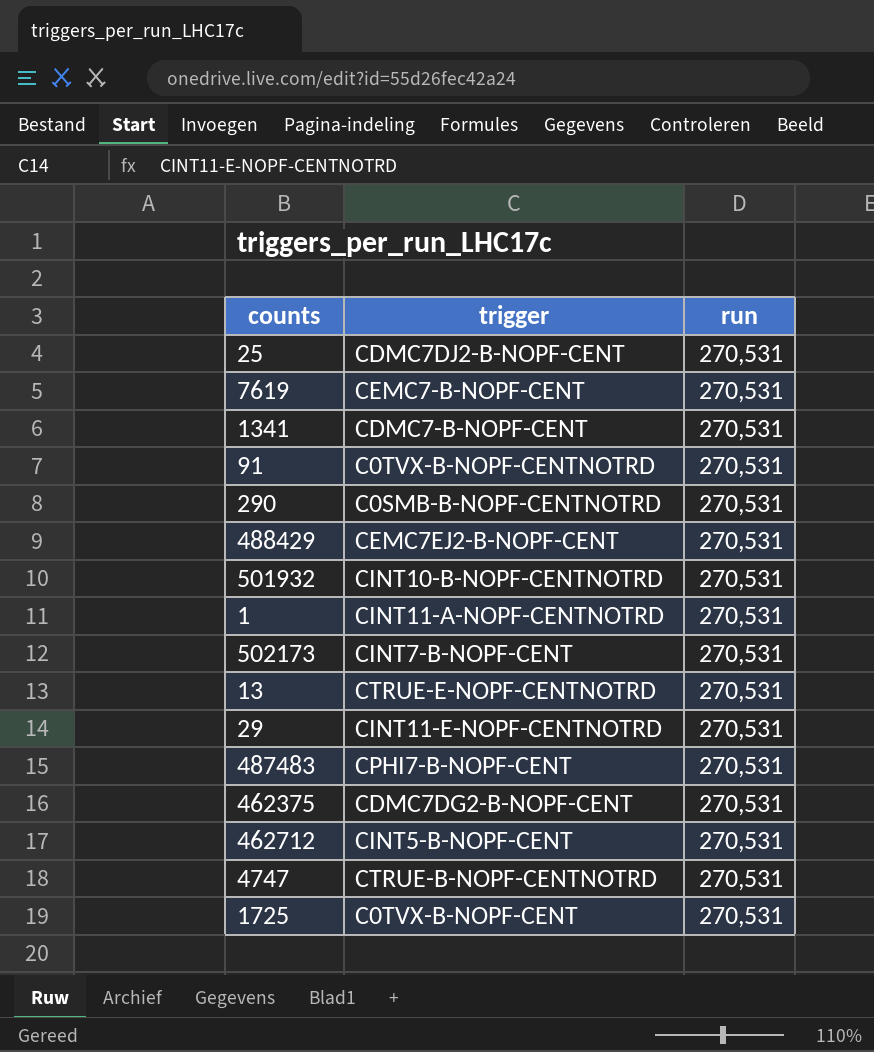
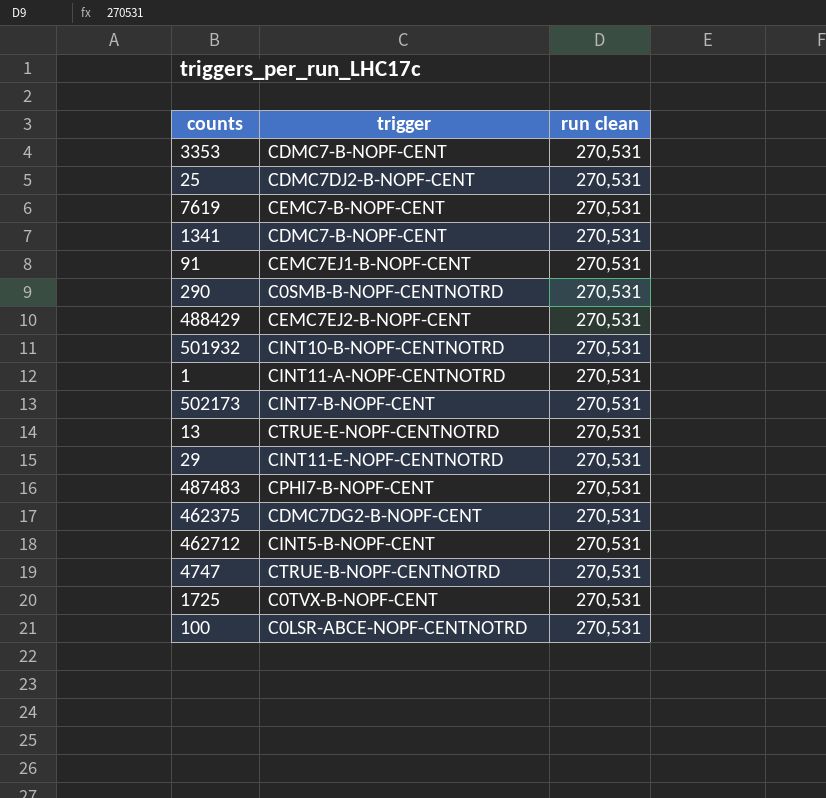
column name: run -> run clean
row 3353: none -> CDMC7-B-NOPF-CENT | 270,531
91 | trigger: C0TVX-B-NOPF-CENTNOTRD -> CEMC7EJ1-B-NOPF-CENT
row 100: none -> C0LSR-ABCE-NOPF-CENTNOTRD | 270,531

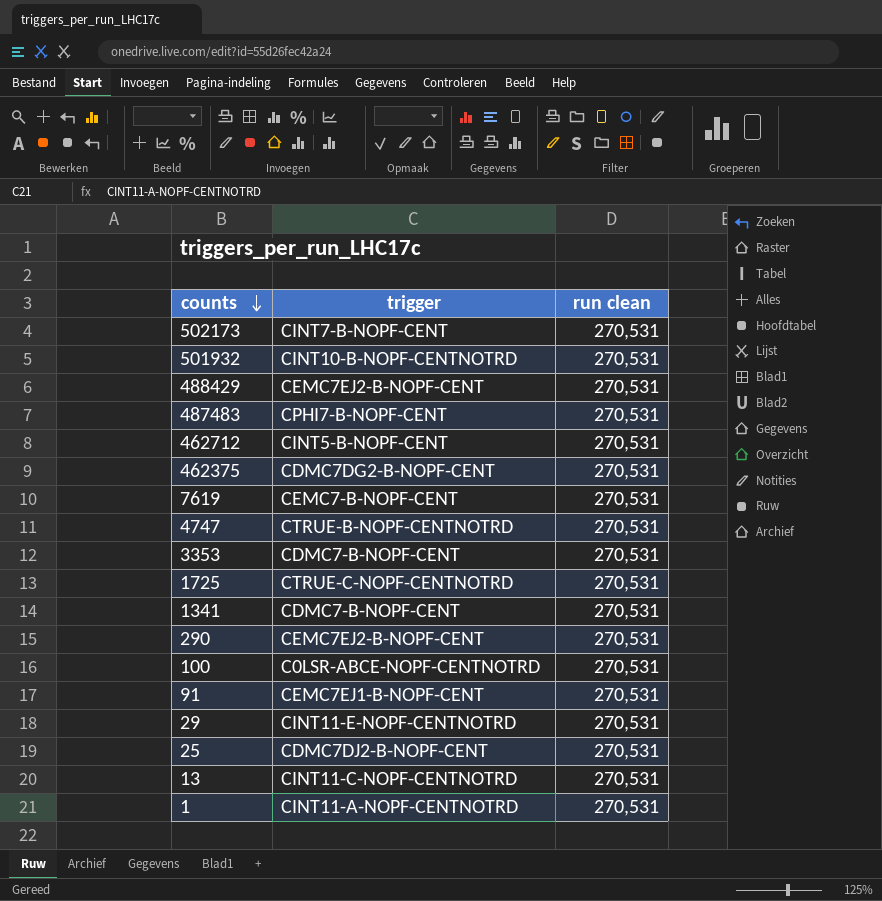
row order: none -> counts descending
1725 | trigger: C0TVX-B-NOPF-CENT -> CTRUE-C-NOPF-CENTNOTRD
290 | trigger: C0SMB-B-NOPF-CENTNOTRD -> CEMC7EJ2-B-NOPF-CENT
13 | trigger: CTRUE-E-NOPF-CENTNOTRD -> CINT11-C-NOPF-CENTNOTRD

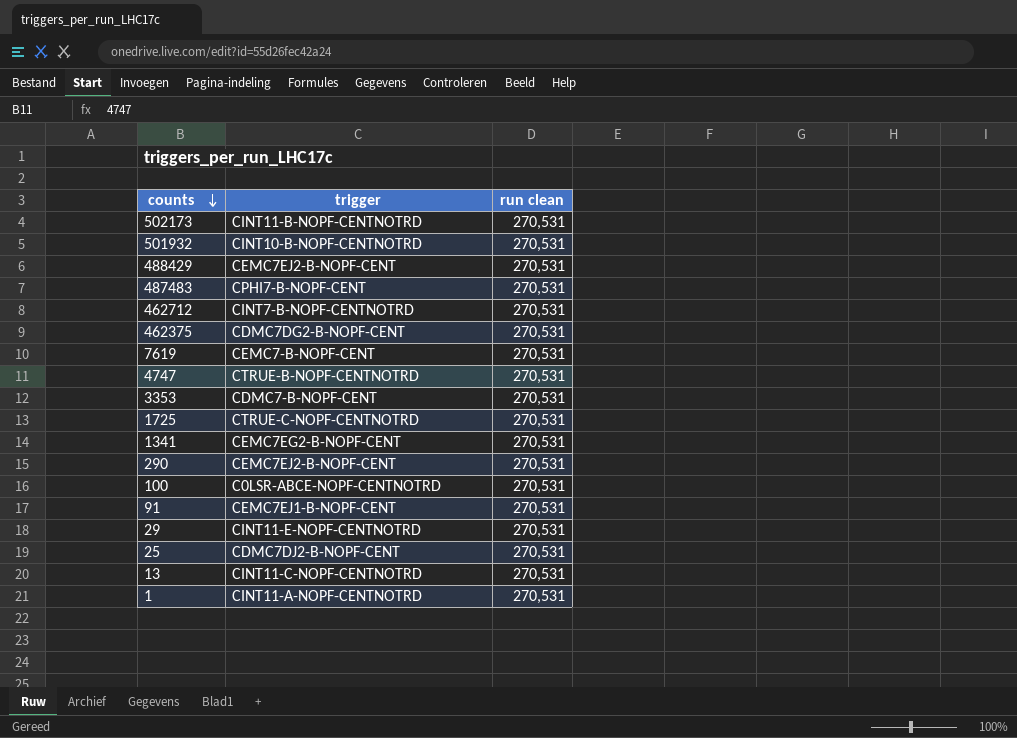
502173 | trigger: CINT7-B-NOPF-CENT -> CINT11-B-NOPF-CENTNOTRD
462712 | trigger: CINT5-B-NOPF-CENT -> CINT7-B-NOPF-CENTNOTRD
1341 | trigger: CDMC7-B-NOPF-CENT -> CEMC7EG2-B-NOPF-CENT

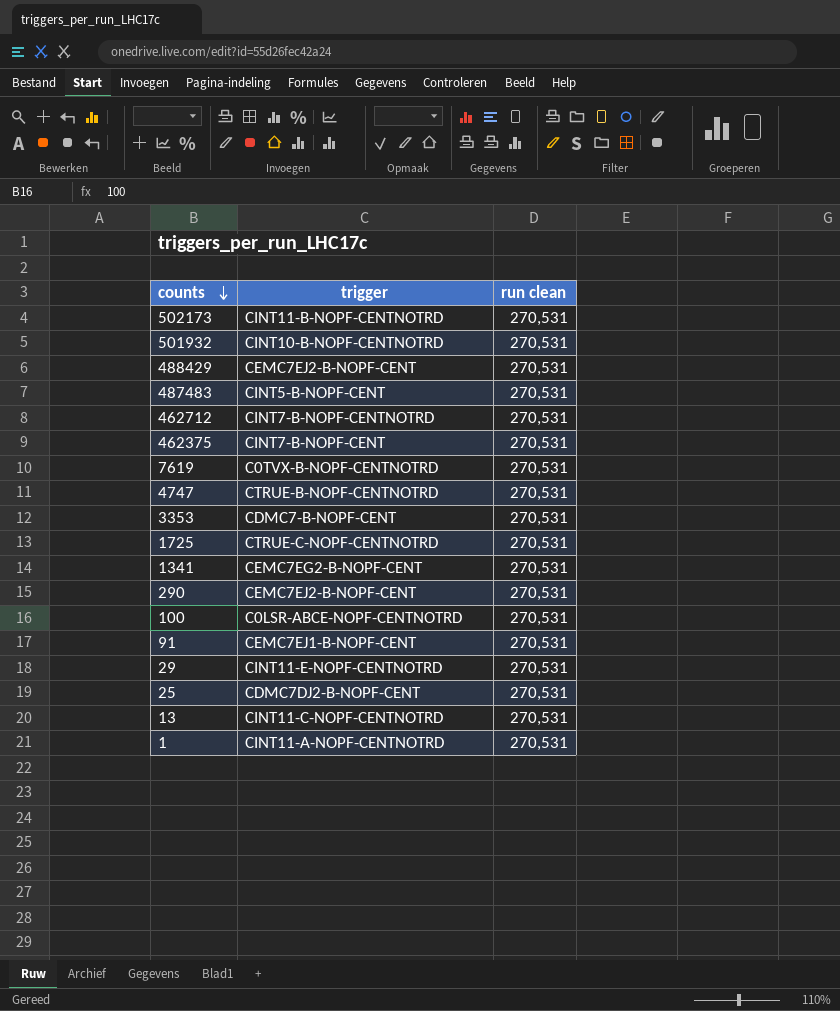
487483 | trigger: CPHI7-B-NOPF-CENT -> CINT5-B-NOPF-CENT
462375 | trigger: CDMC7DG2-B-NOPF-CENT -> CINT7-B-NOPF-CENT
7619 | trigger: CEMC7-B-NOPF-CENT -> C0TVX-B-NOPF-CENTNOTRD

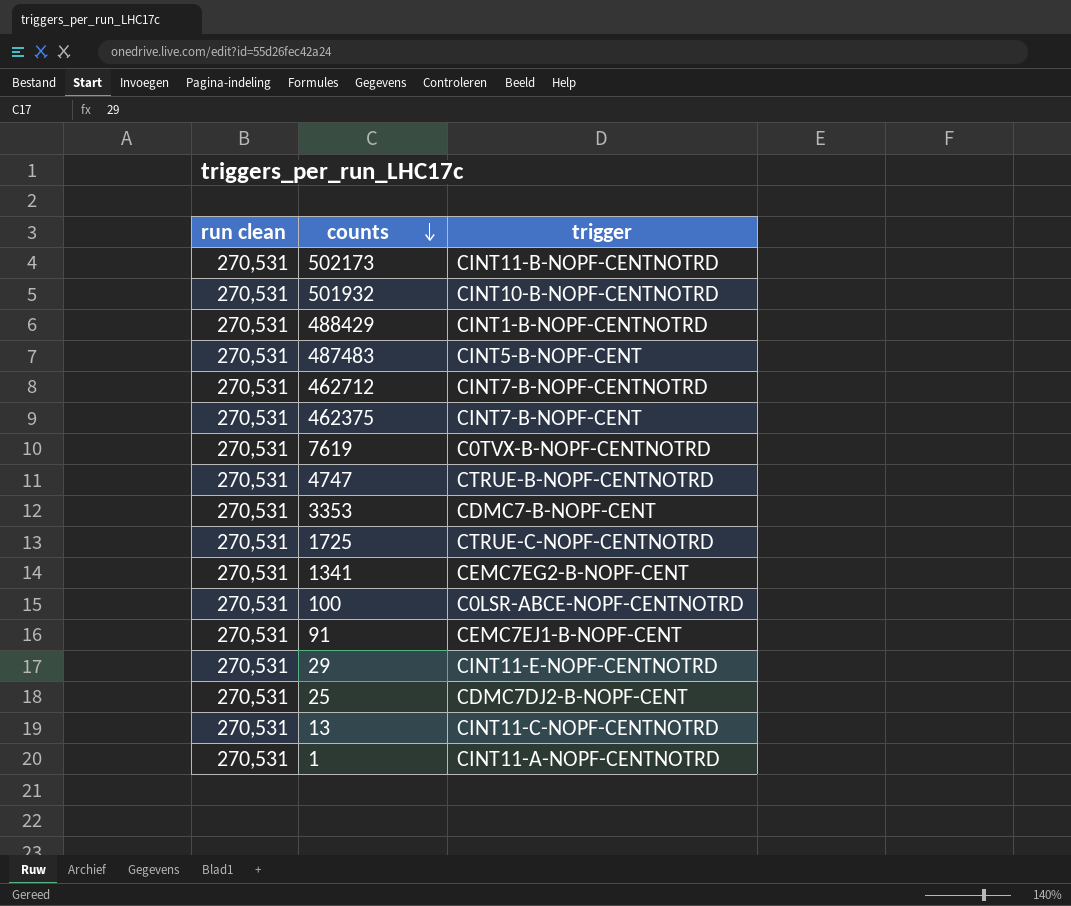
column run clean | position: 3 -> 1
row 290: CEMC7EJ2-B-NOPF-CENT | 270,531 -> none
488429 | trigger: CEMC7EJ2-B-NOPF-CENT -> CINT1-B-NOPF-CENTNOTRD

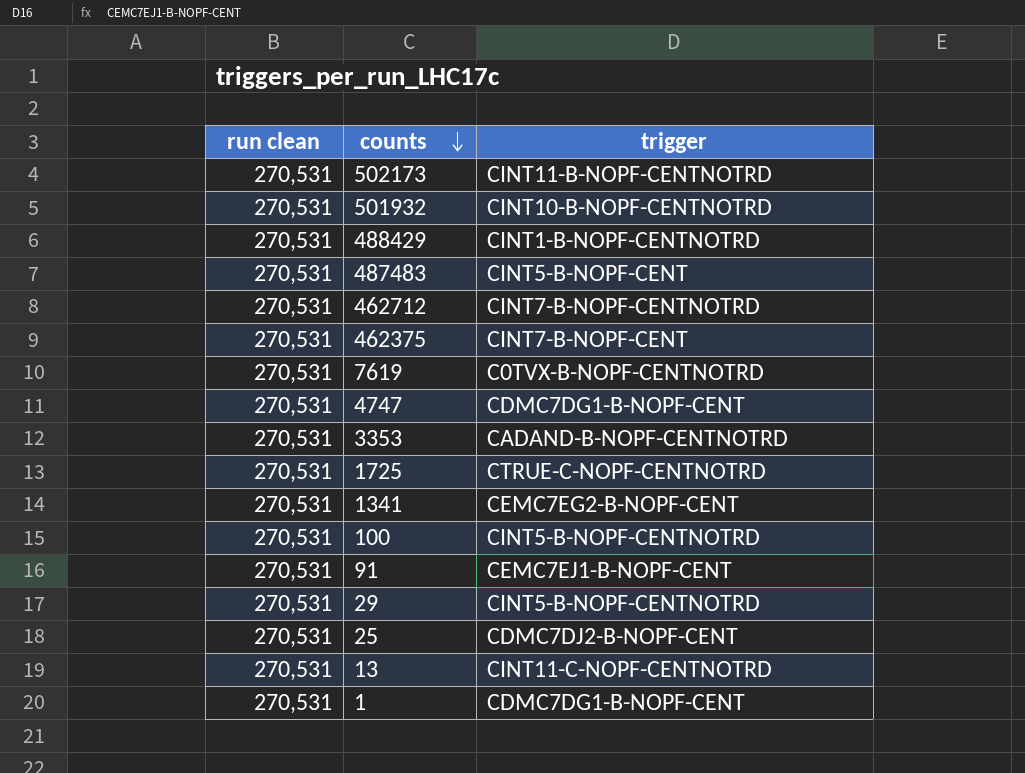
4747 | trigger: CTRUE-B-NOPF-CENTNOTRD -> CDMC7DG1-B-NOPF-CENT
3353 | trigger: CDMC7-B-NOPF-CENT -> CADAND-B-NOPF-CENTNOTRD
100 | trigger: C0LSR-ABCE-NOPF-CENTNOTRD -> CINT5-B-NOPF-CENTNOTRD
29 | trigger: CINT11-E-NOPF-CENTNOTRD -> CINT5-B-NOPF-CENTNOTRD
1 | trigger: CINT11-A-NOPF-CENTNOTRD -> CDMC7DG1-B-NOPF-CENT

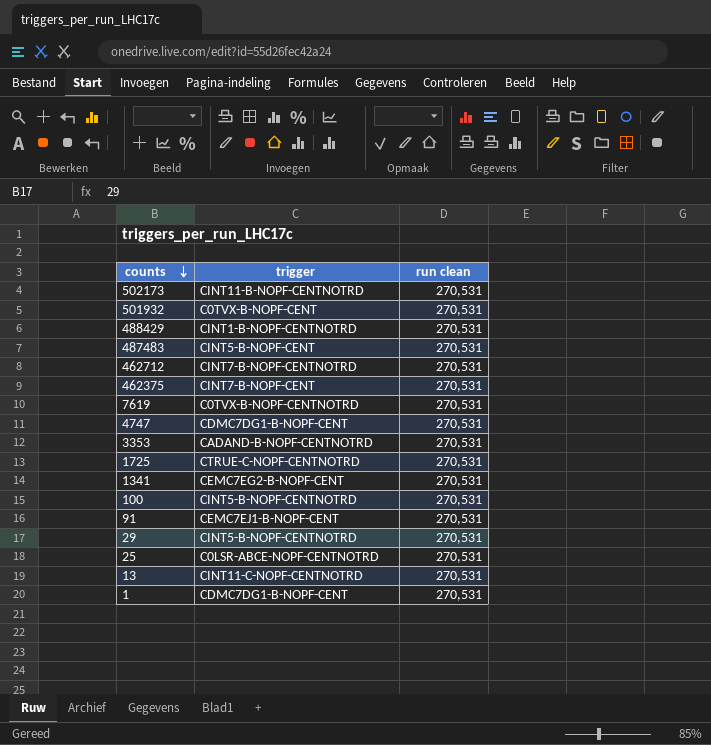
column run clean | position: 1 -> 3
501932 | trigger: CINT10-B-NOPF-CENTNOTRD -> C0TVX-B-NOPF-CENT
25 | trigger: CDMC7DJ2-B-NOPF-CENT -> C0LSR-ABCE-NOPF-CENTNOTRD

